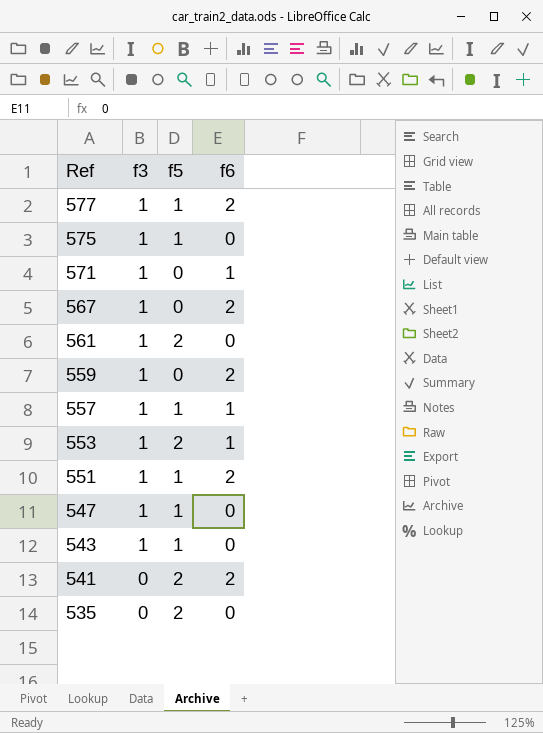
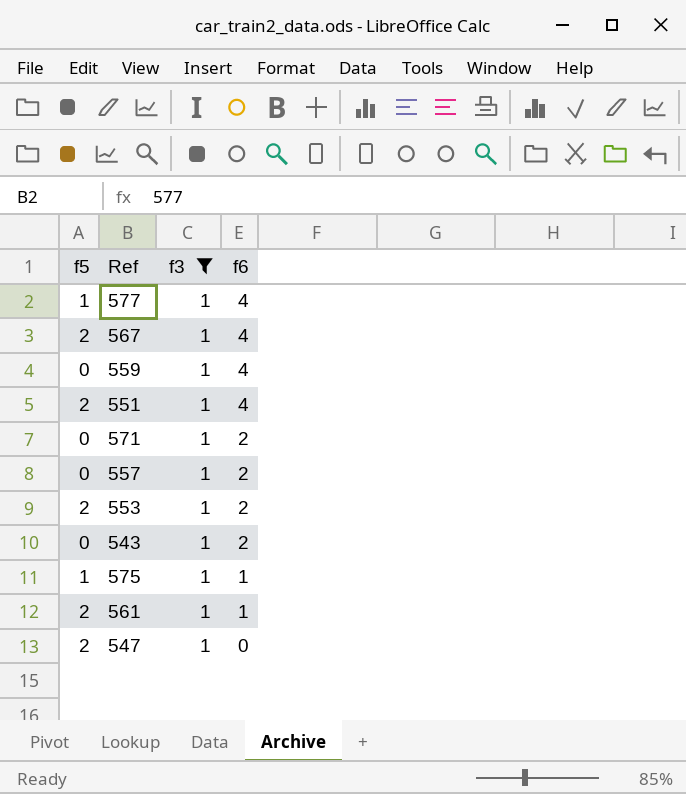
filter: none -> f3 = 1
row order: Ref descending -> f6 descending
column f5 | position: 3 -> 1
577 | f6: 2 -> 4
567 | f5: 0 -> 2
567 | f6: 2 -> 4
559 | f6: 2 -> 4
551 | f5: 1 -> 2
551 | f6: 2 -> 4
571 | f6: 1 -> 2
557 | f5: 1 -> 0
557 | f6: 1 -> 2
553 | f6: 1 -> 2
543 | f5: 1 -> 0
543 | f6: 0 -> 2
575 | f6: 0 -> 1
561 | f6: 0 -> 1
547 | f5: 1 -> 2

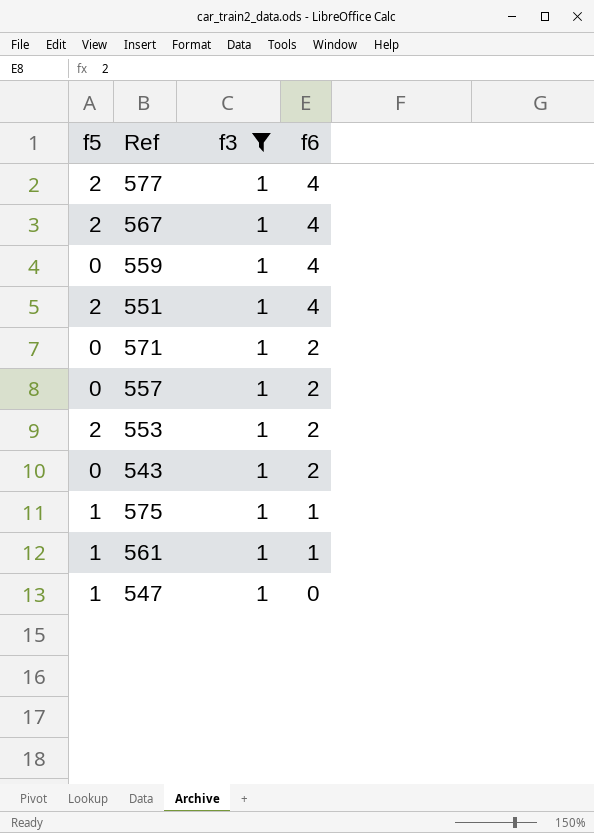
577 | f5: 1 -> 2
561 | f5: 2 -> 1
547 | f5: 2 -> 1

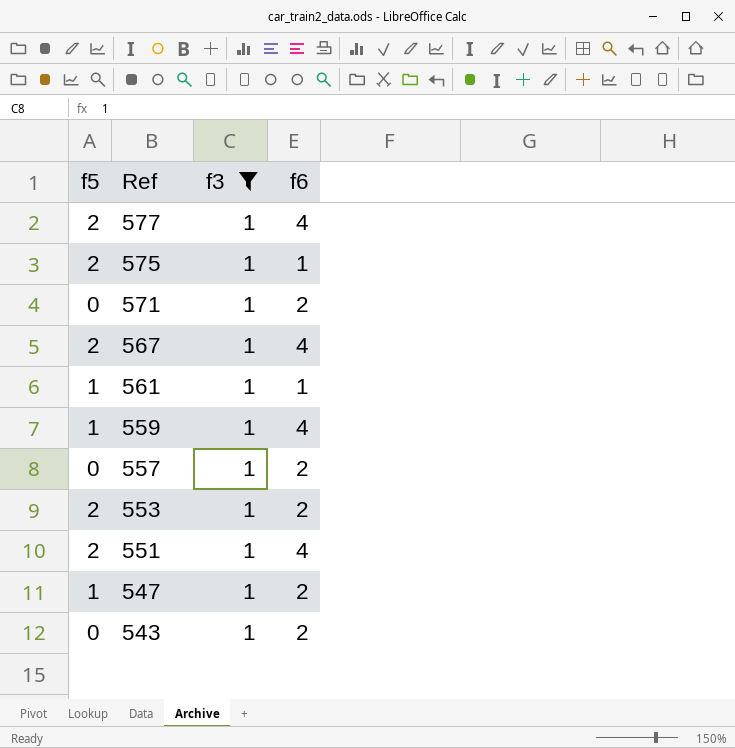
row order: f6 descending -> Ref descending
575 | f5: 1 -> 2
559 | f5: 0 -> 1
547 | f6: 0 -> 2

